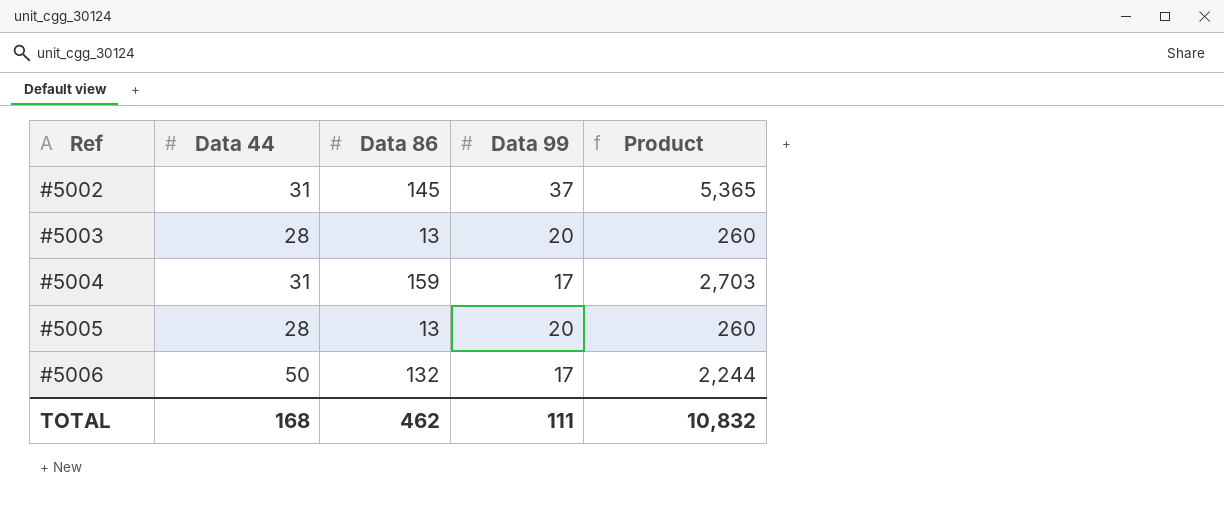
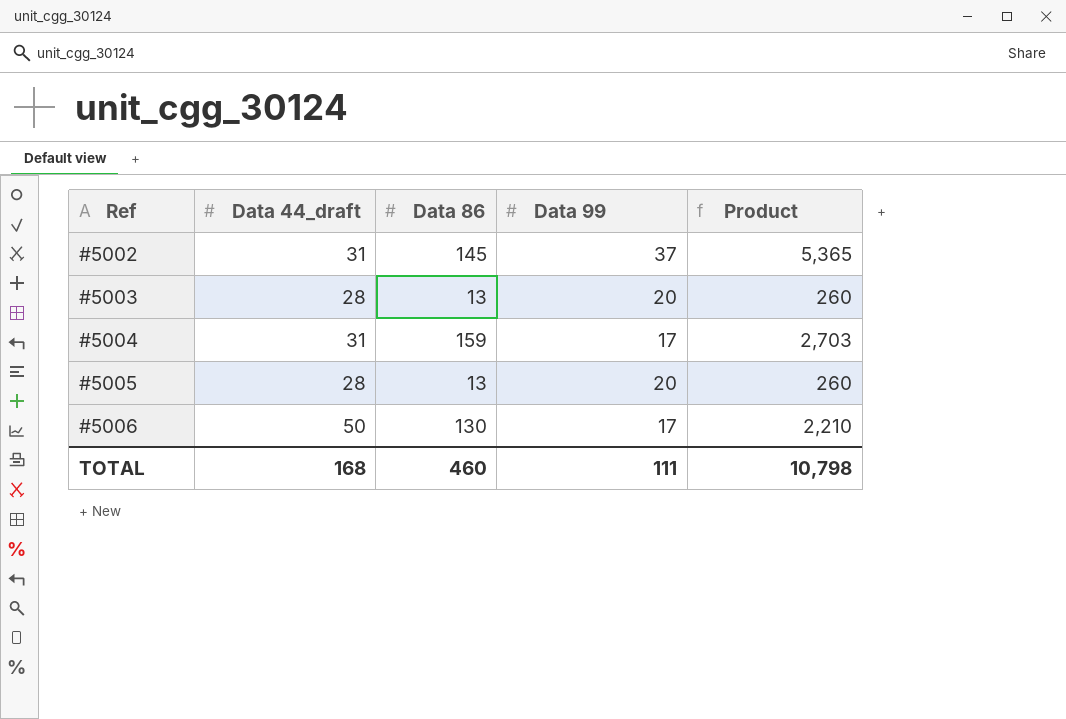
column name: Data 44 -> Data 44_draft
#5006 | Data 86: 132 -> 130
#5006 | Product: 2,244 -> 2,210
TOTAL | Data 86: 462 -> 460
TOTAL | Product: 10,832 -> 10,798

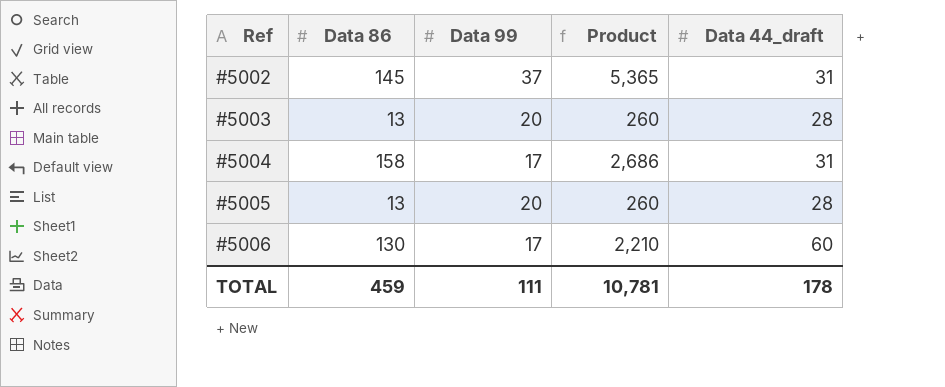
column Data 44_draft | position: 2 -> 5
#5004 | Data 86: 159 -> 158
#5004 | Product: 2,703 -> 2,686
#5006 | Data 44_draft: 50 -> 60
TOTAL | Data 86: 460 -> 459
TOTAL | Product: 10,798 -> 10,781
TOTAL | Data 44_draft: 168 -> 178

